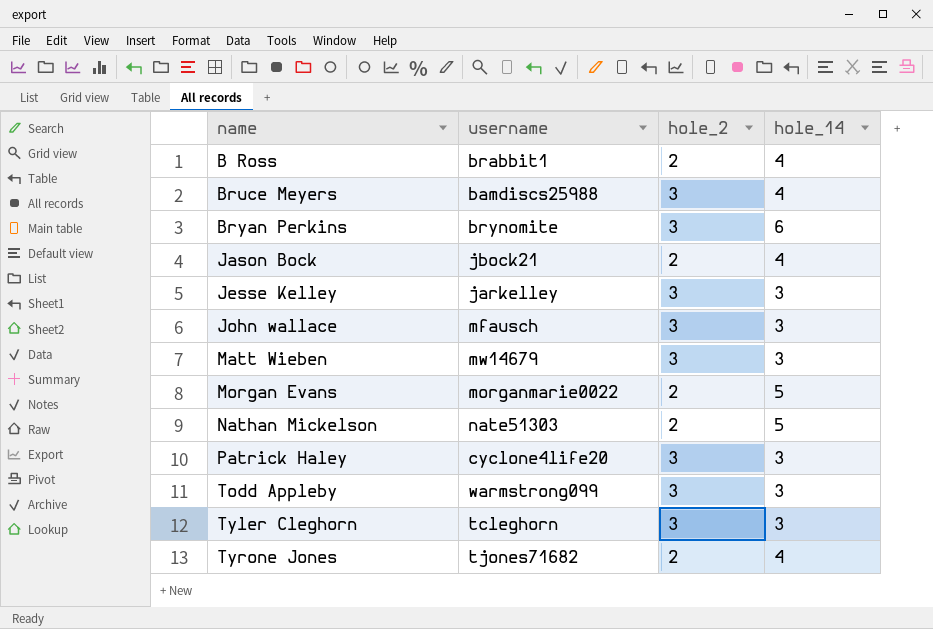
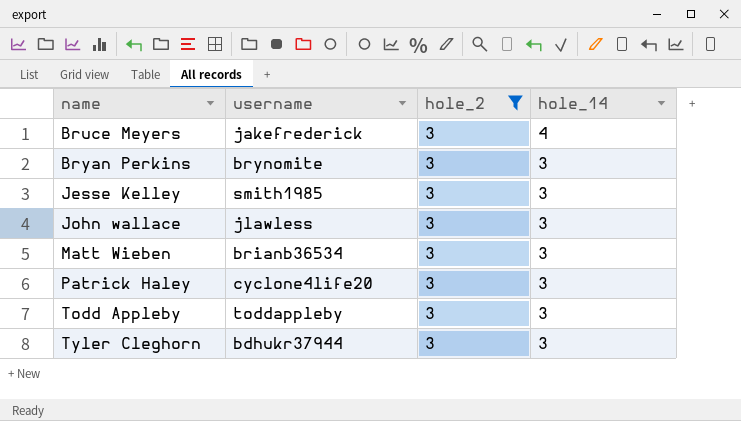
filter: none -> hole_2 = 3
Bruce Meyers | username: bamdiscs25988 -> jakefrederick
Bryan Perkins | hole_14: 6 -> 3
Jesse Kelley | username: jarkelley -> smith1985
John wallace | username: mfausch -> jlawless
Matt Wieben | username: mw14679 -> brianb36534
Todd Appleby | username: warmstrong099 -> toddappleby
Tyler Cleghorn | username: tcleghorn -> bdhukr37944

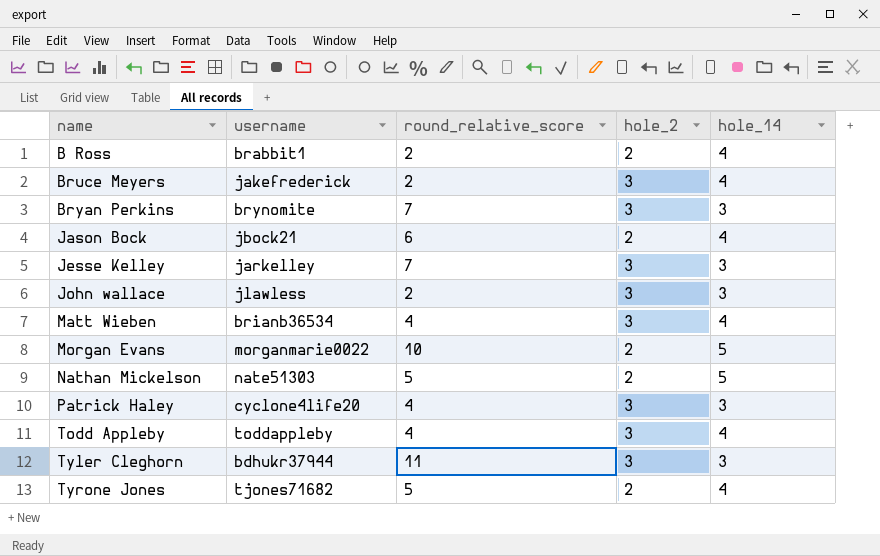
filter: hole_2 = 3 -> none
column round_relative_score | position: none -> 3
Jesse Kelley | username: smith1985 -> jarkelley
Matt Wieben | hole_14: 3 -> 4
Todd Appleby | hole_14: 3 -> 4

